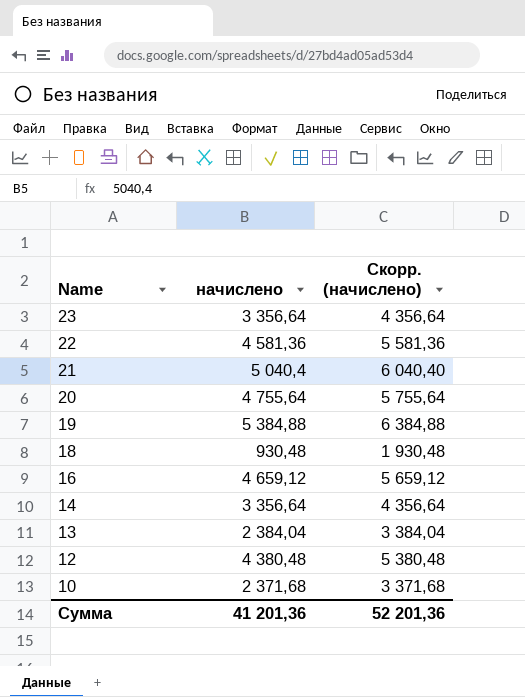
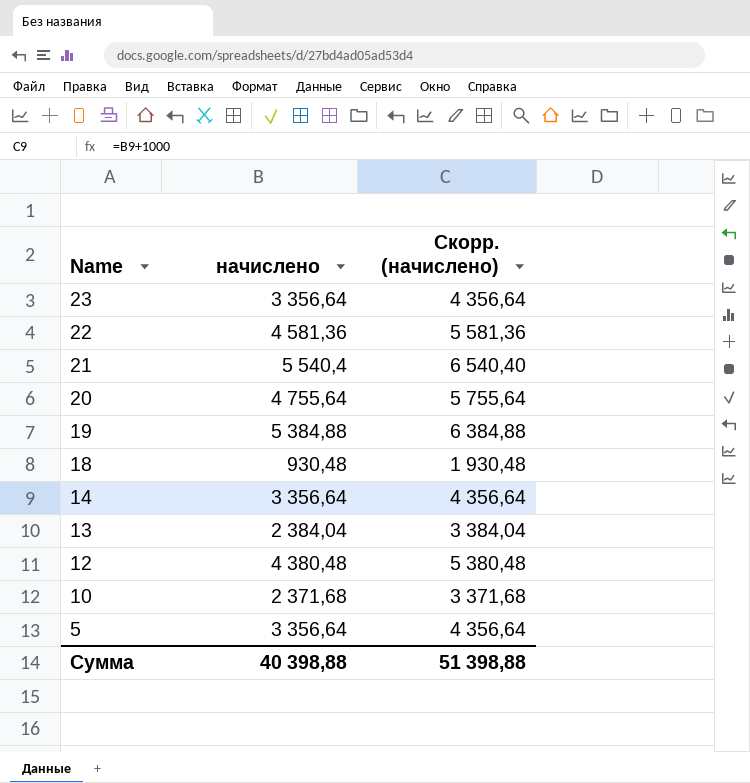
row 16: 4 659,12 | 5 659,12 -> none
21 | начислено: 5 040,4 -> 5 540,4
21 | Скорр. (начислено): 6 040,40 -> 6 540,40
row 5: none -> 3 356,64 | 4 356,64
Сумма | начислено: 41 201,36 -> 40 398,88
Сумма | Скорр. (начислено): 52 201,36 -> 51 398,88

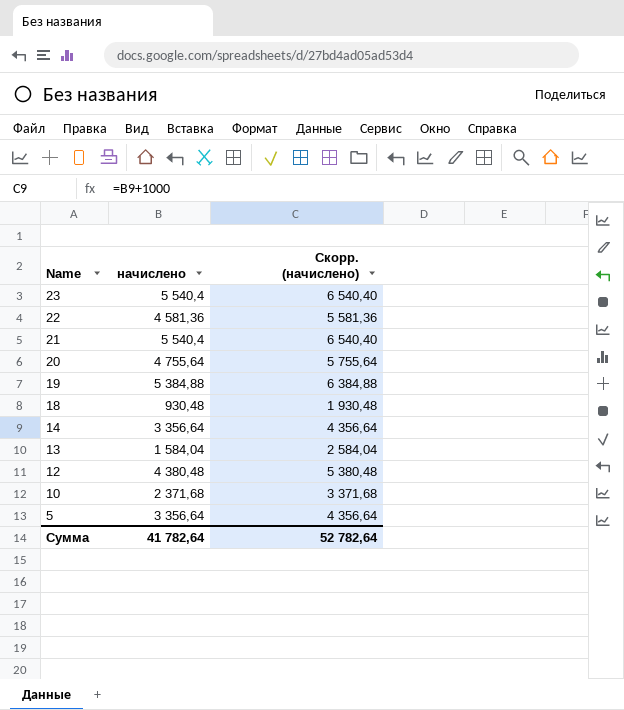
23 | начислено: 3 356,64 -> 5 540,4
23 | Скорр. (начислено): 4 356,64 -> 6 540,40
13 | начислено: 2 384,04 -> 1 584,04
13 | Скорр. (начислено): 3 384,04 -> 2 584,04
Сумма | начислено: 40 398,88 -> 41 782,64
Сумма | Скорр. (начислено): 51 398,88 -> 52 782,64

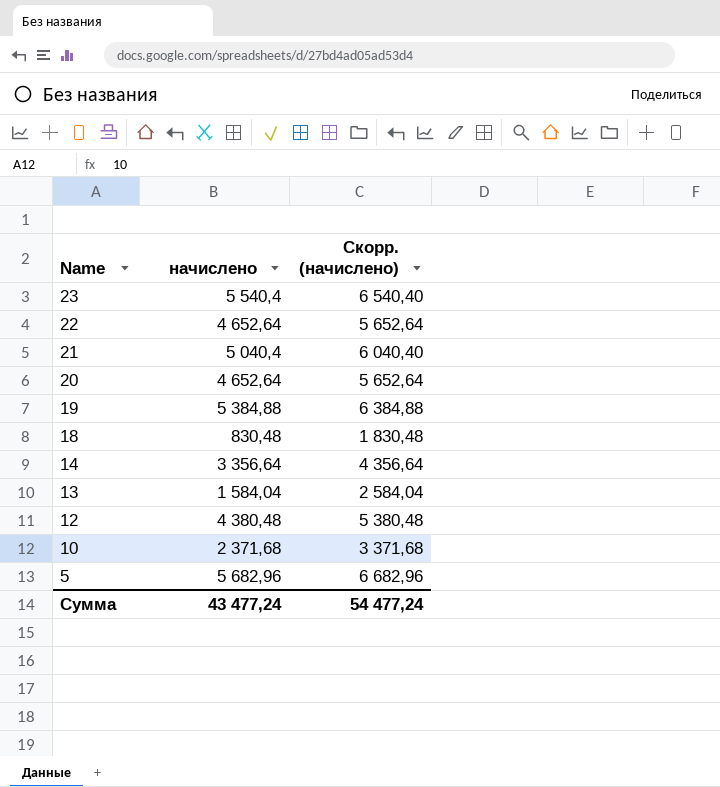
22 | начислено: 4 581,36 -> 4 652,64
22 | Скорр. (начислено): 5 581,36 -> 5 652,64
21 | начислено: 5 540,4 -> 5 040,4
21 | Скорр. (начислено): 6 540,40 -> 6 040,40
20 | начислено: 4 755,64 -> 4 652,64
20 | Скорр. (начислено): 5 755,64 -> 5 652,64
18 | начислено: 930,48 -> 830,48
18 | Скорр. (начислено): 1 930,48 -> 1 830,48
5 | начислено: 3 356,64 -> 5 682,96
5 | Скорр. (начислено): 4 356,64 -> 6 682,96
Сумма | начислено: 41 782,64 -> 43 477,24
Сумма | Скорр. (начислено): 52 782,64 -> 54 477,24

